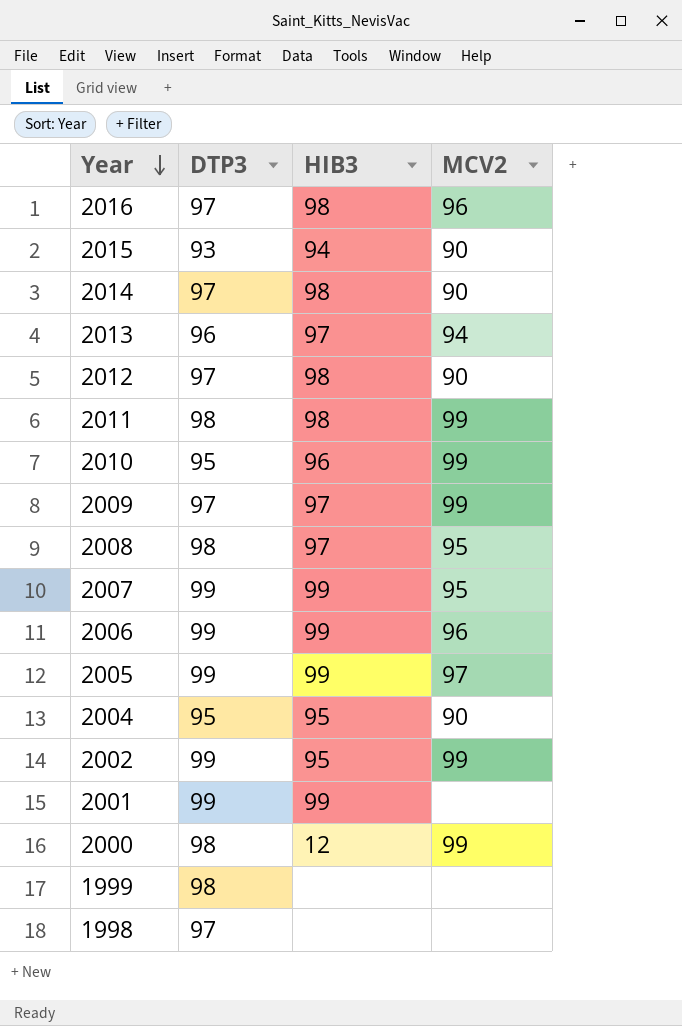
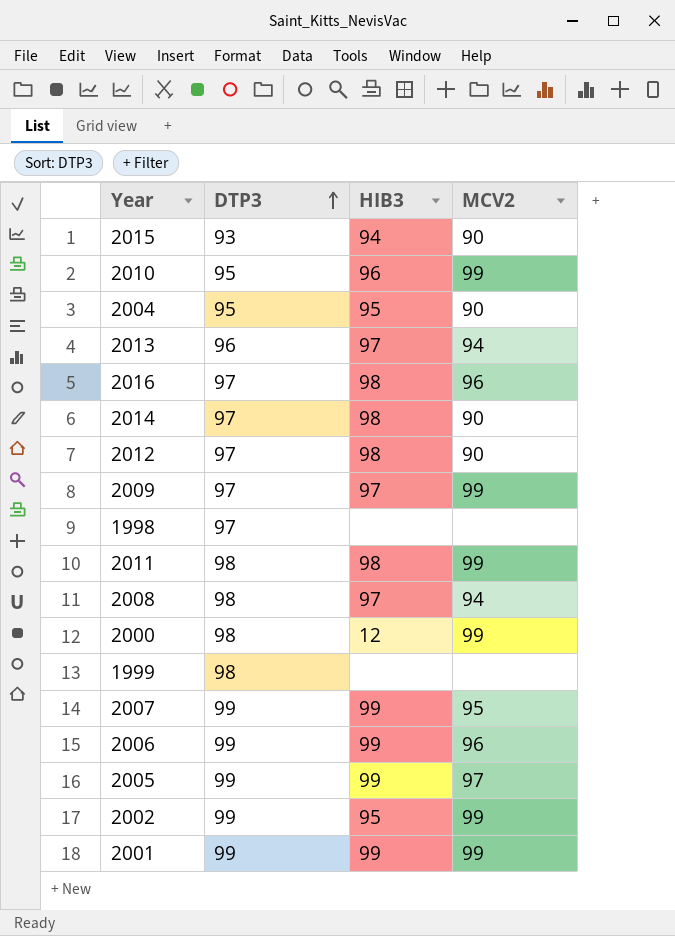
row order: Year descending -> DTP3 ascending
2008 | MCV2: 95 -> 94
2001 | MCV2: none -> 99

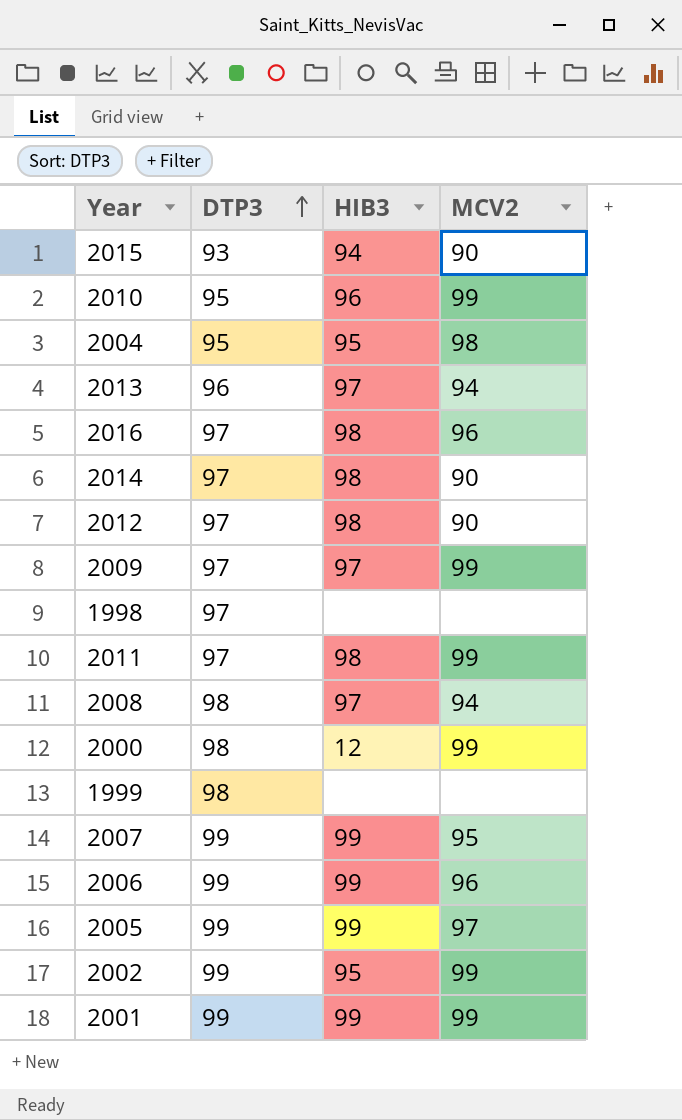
2004 | MCV2: 90 -> 98
2011 | DTP3: 98 -> 97

